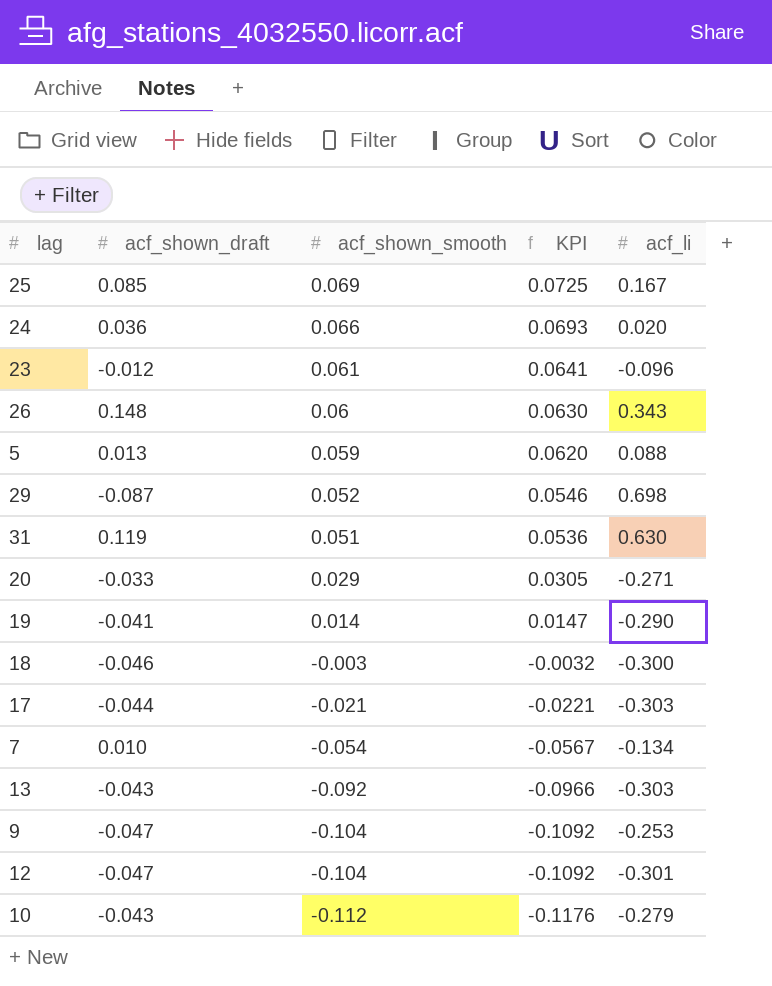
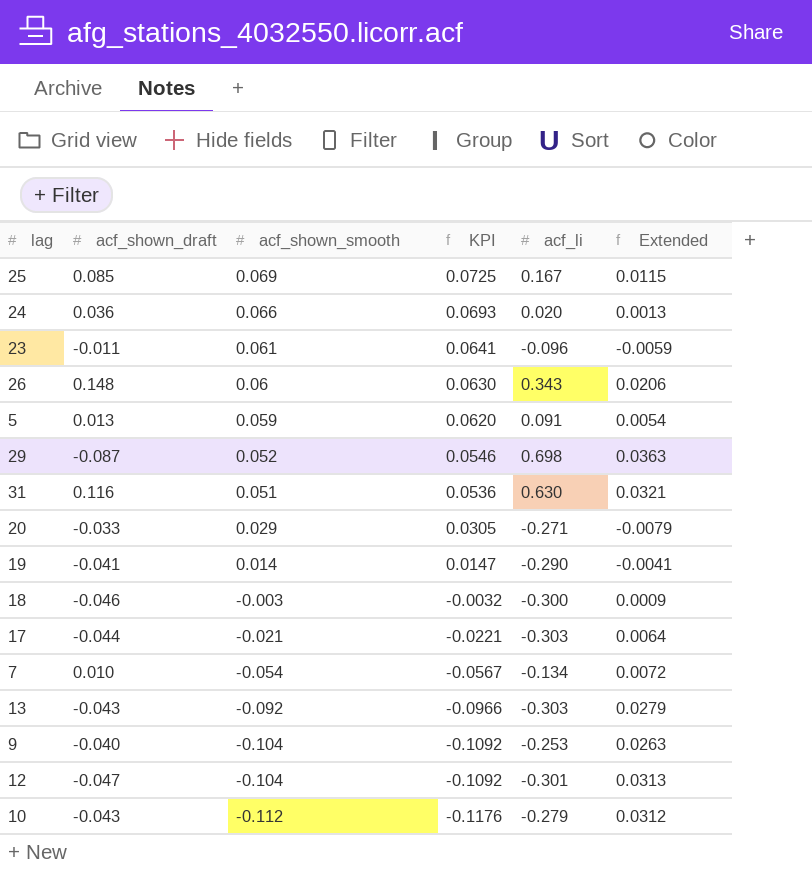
column Extended | formula: none -> [acf_shown_smooth] * [acf_li]
23 | acf_shown_draft: -0.012 -> -0.011
5 | acf_li: 0.088 -> 0.091
31 | acf_shown_draft: 0.119 -> 0.116
9 | acf_shown_draft: -0.047 -> -0.040

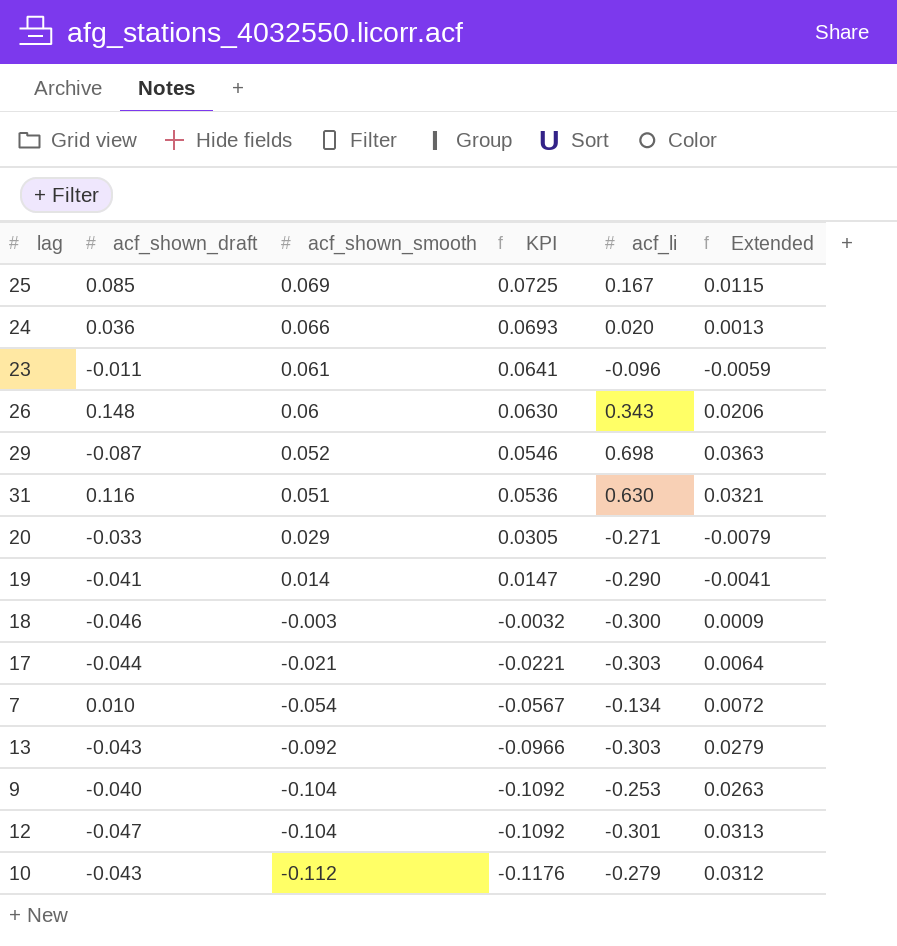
row 5: 0.013 | 0.059 | 0.0620 | 0.091 | 0.0054 -> none

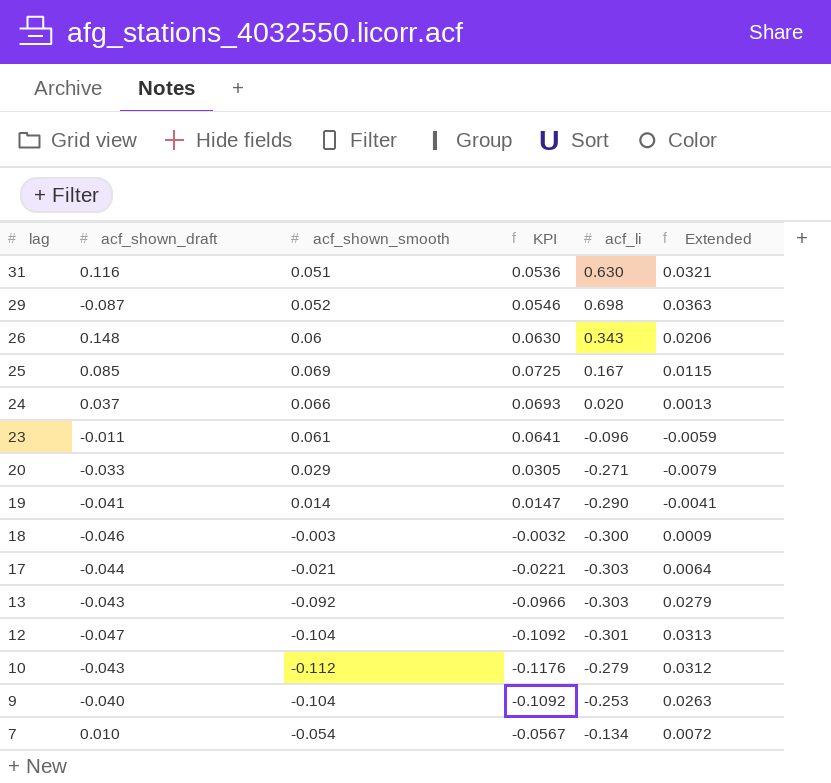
row order: acf_shown_smooth descending -> lag descending
24 | acf_shown_draft: 0.036 -> 0.037

